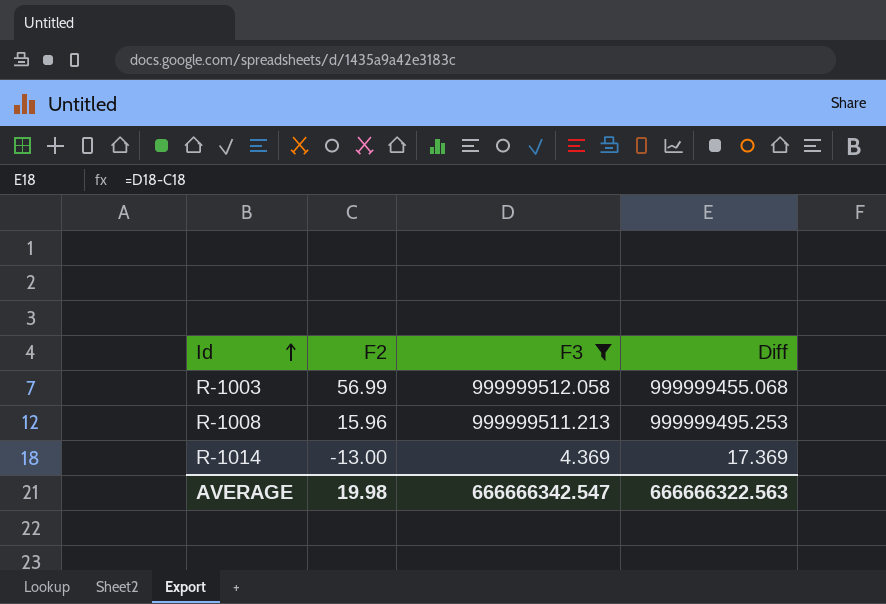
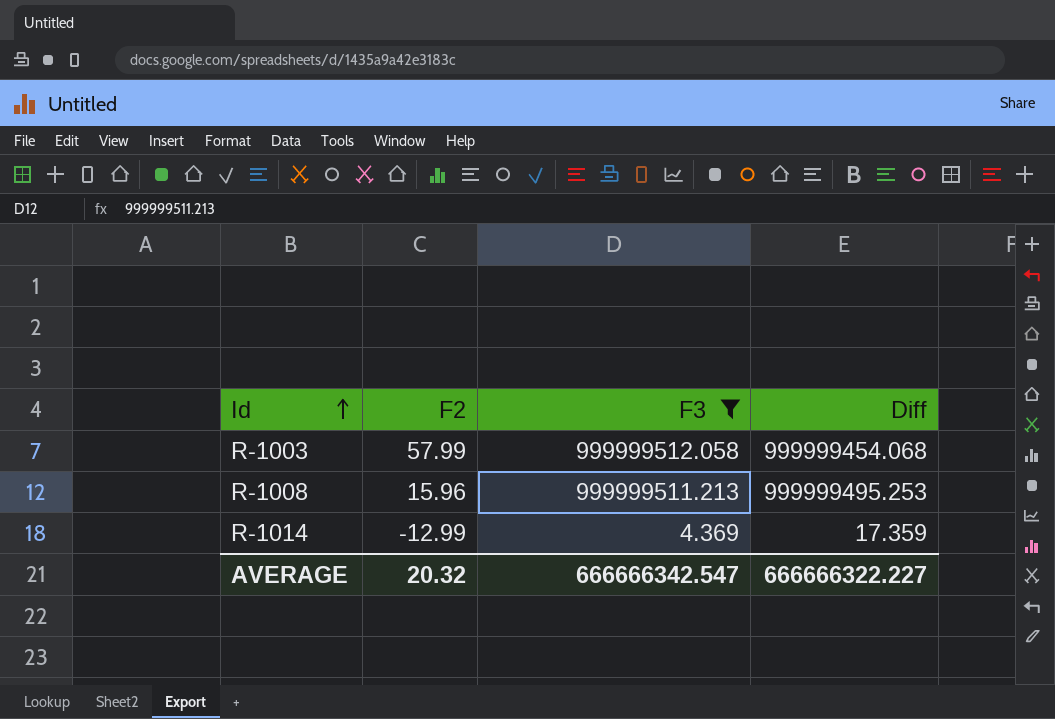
R-1003 | F2: 56.99 -> 57.99
R-1003 | Diff: 999999455.068 -> 999999454.068
R-1014 | F2: -13.00 -> -12.99
R-1014 | Diff: 17.369 -> 17.359
AVERAGE | F2: 19.98 -> 20.32
AVERAGE | Diff: 666666322.563 -> 666666322.227

